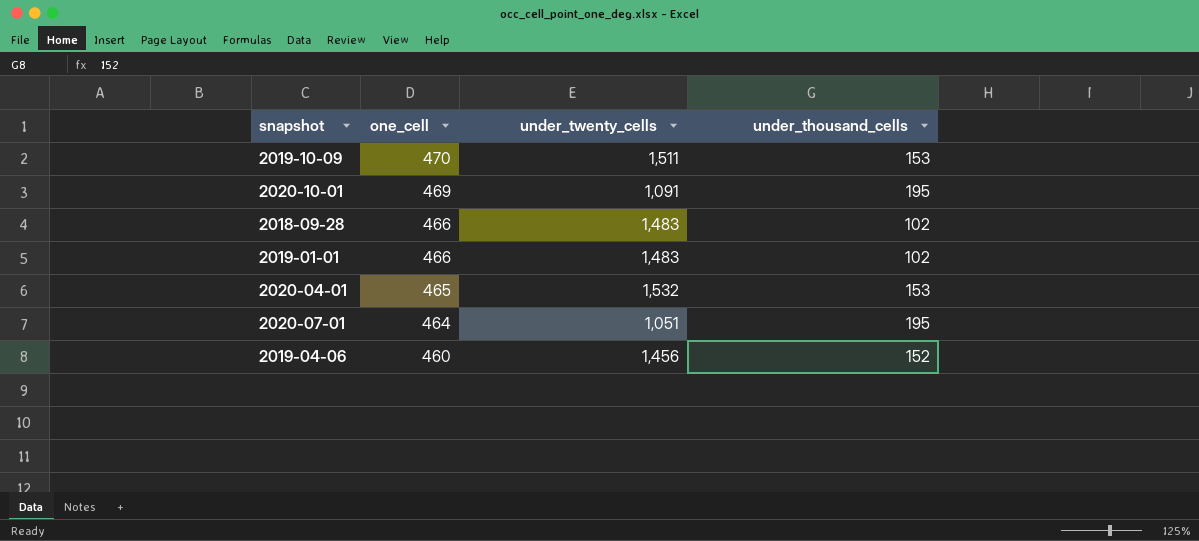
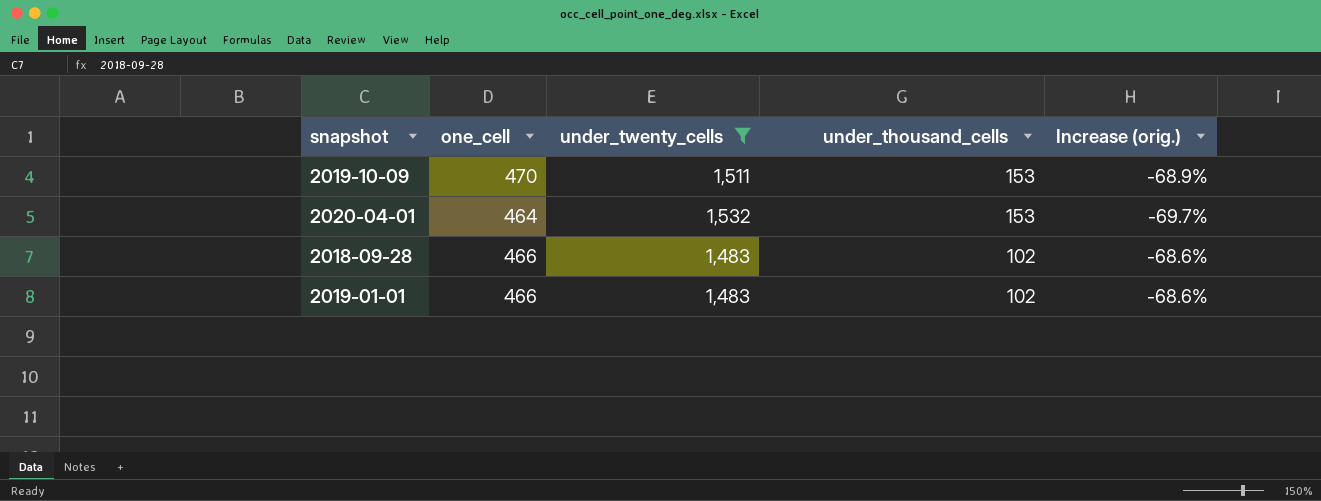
filter: none -> under_twenty_cells >= 1,483
row order: one_cell descending -> under_thousand_cells descending
column Increase (orig.) | formula: none -> ([one_cell] - [under_twenty_cells]) / [under_twenty_cells]
2020-04-01 | one_cell: 465 -> 464

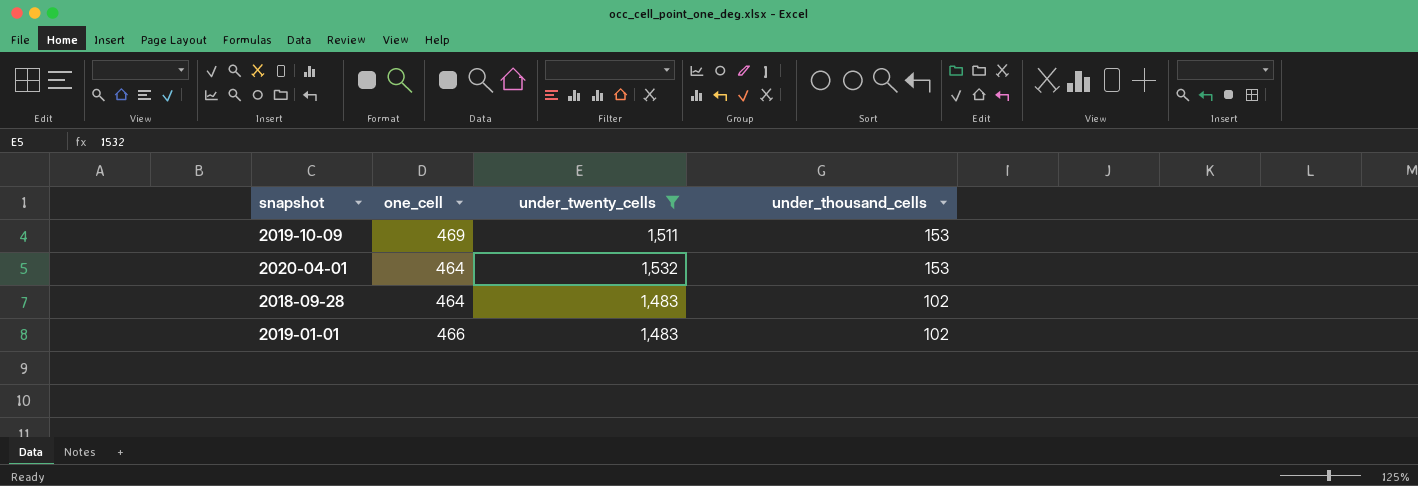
column Increase (orig.) | formula: ([one_cell] - [under_twenty_cells]) / [under_twenty_cells] -> none
2019-10-09 | one_cell: 470 -> 469
2018-09-28 | one_cell: 466 -> 464

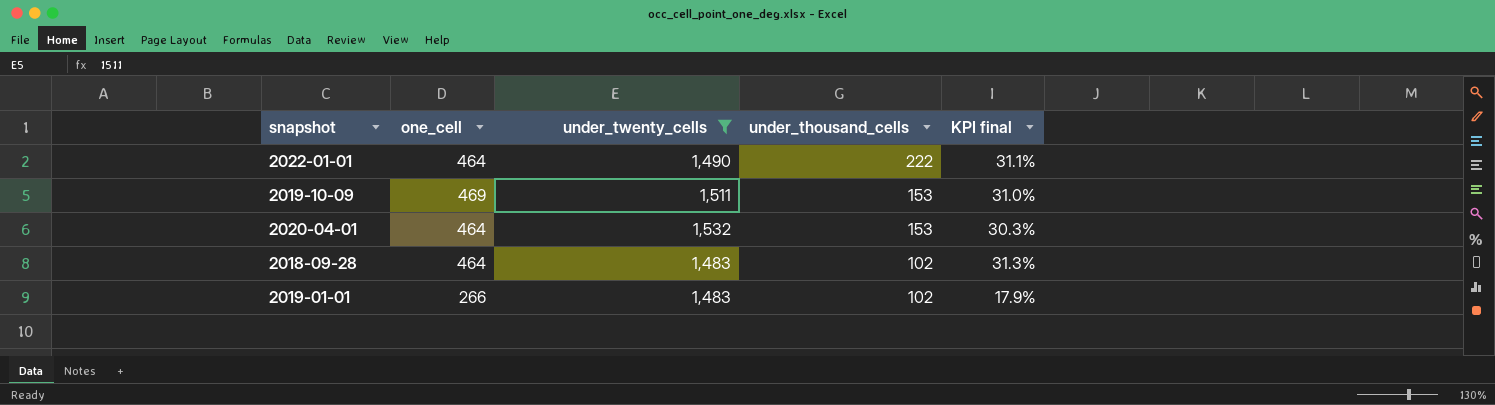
column KPI final | formula: none -> [one_cell] / [under_twenty_cells]
row 2022-01-01: none -> 464 | 1,490 | 222 | 31.1%
2019-01-01 | one_cell: 466 -> 266

